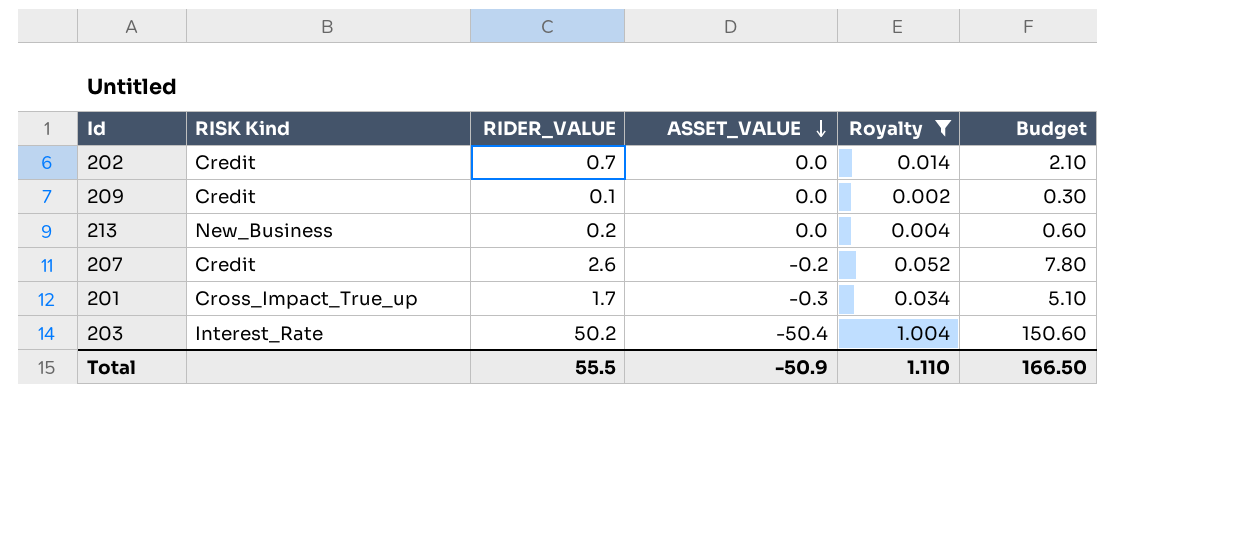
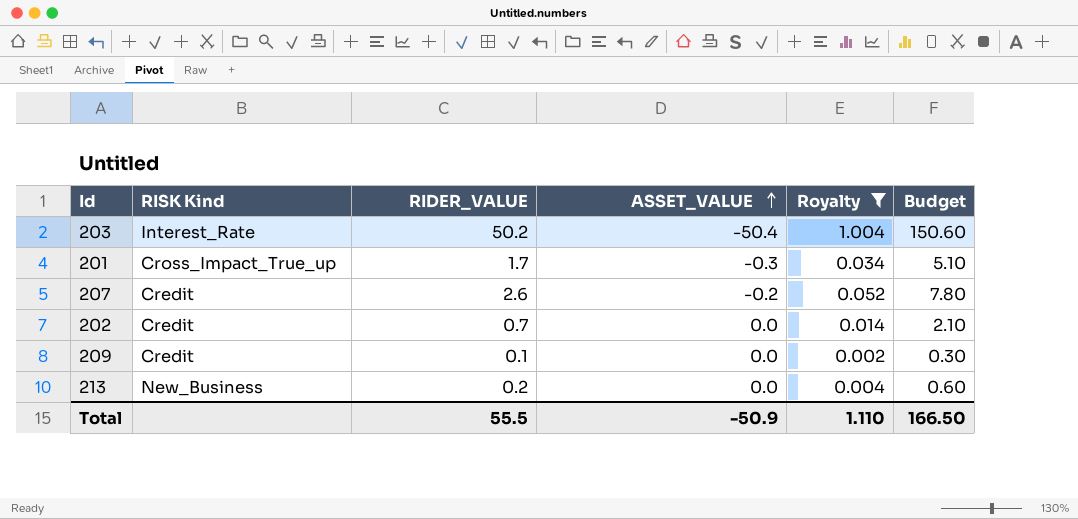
row order: ASSET_VALUE descending -> ASSET_VALUE ascending

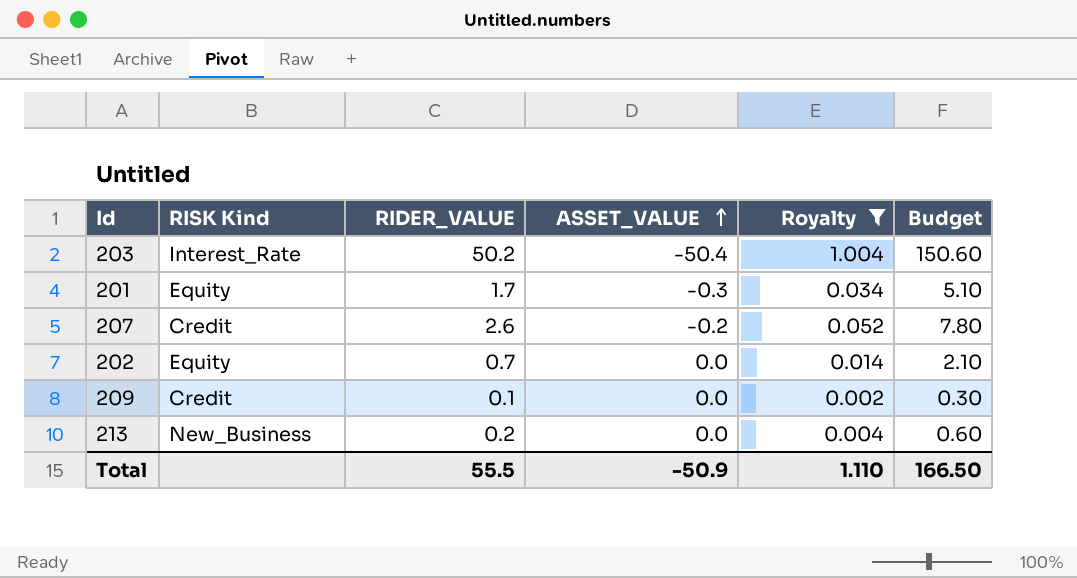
201 | RISK Kind: Cross_Impact_True_up -> Equity
202 | RISK Kind: Credit -> Equity

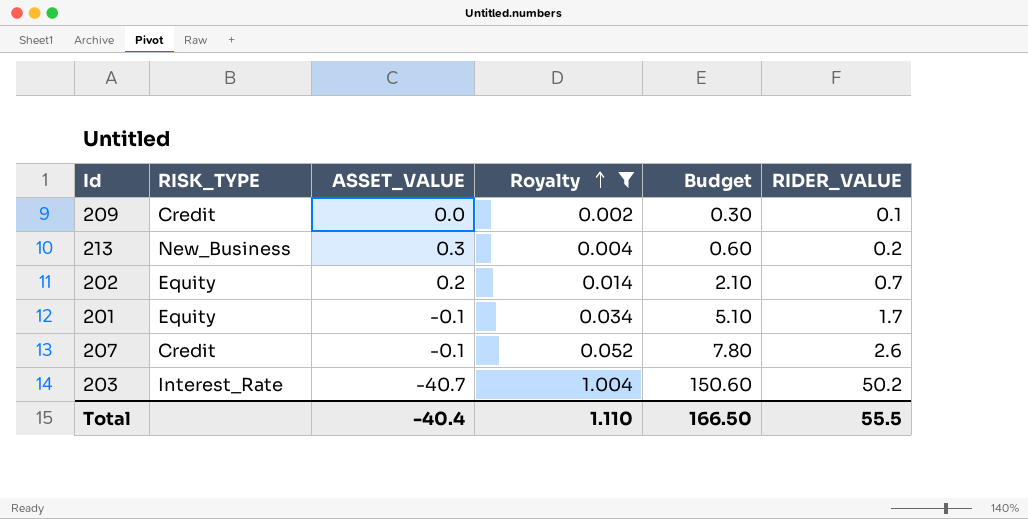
row order: ASSET_VALUE ascending -> Royalty ascending
column name: RISK Kind -> RISK_TYPE
column RIDER_VALUE | position: 3 -> 6
213 | ASSET_VALUE: 0.0 -> 0.3
202 | ASSET_VALUE: 0.0 -> 0.2
201 | ASSET_VALUE: -0.3 -> -0.1
207 | ASSET_VALUE: -0.2 -> -0.1
203 | ASSET_VALUE: -50.4 -> -40.7
Total | ASSET_VALUE: -50.9 -> -40.4

